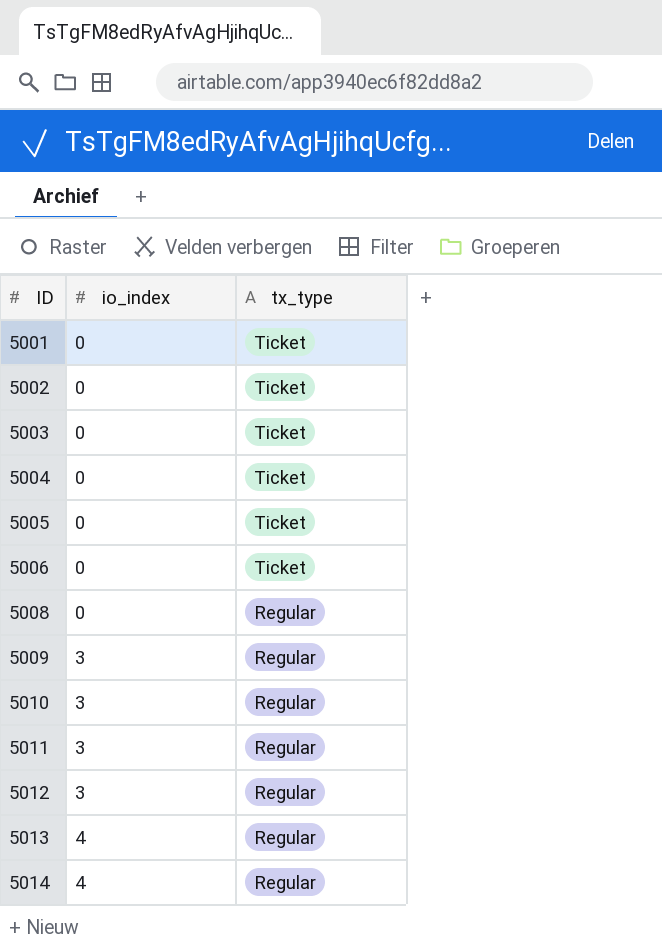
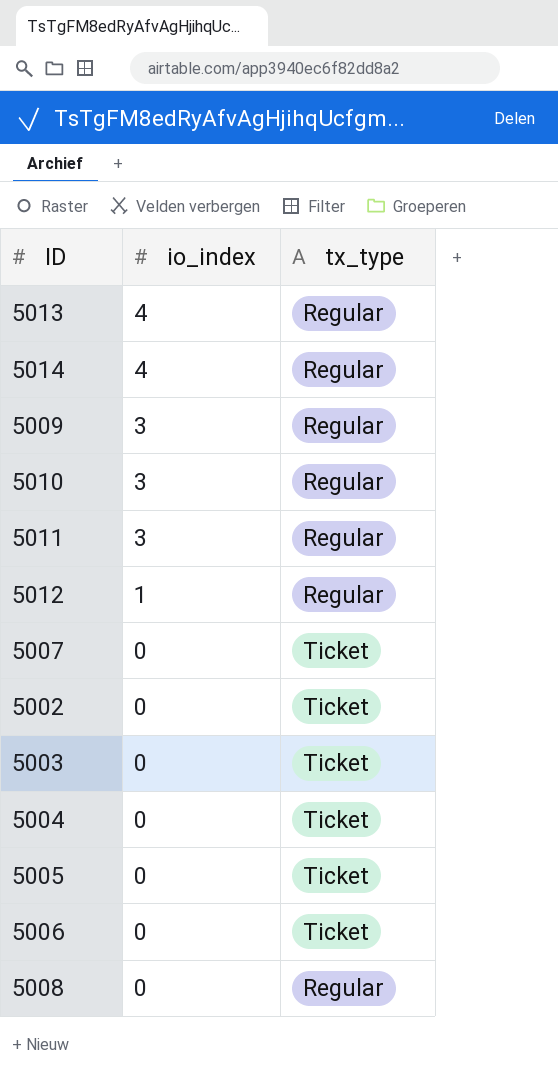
row order: ID ascending -> io_index descending
row 5001: 0 | Ticket -> none
5012 | io_index: 3 -> 1
row 5007: none -> 0 | Ticket

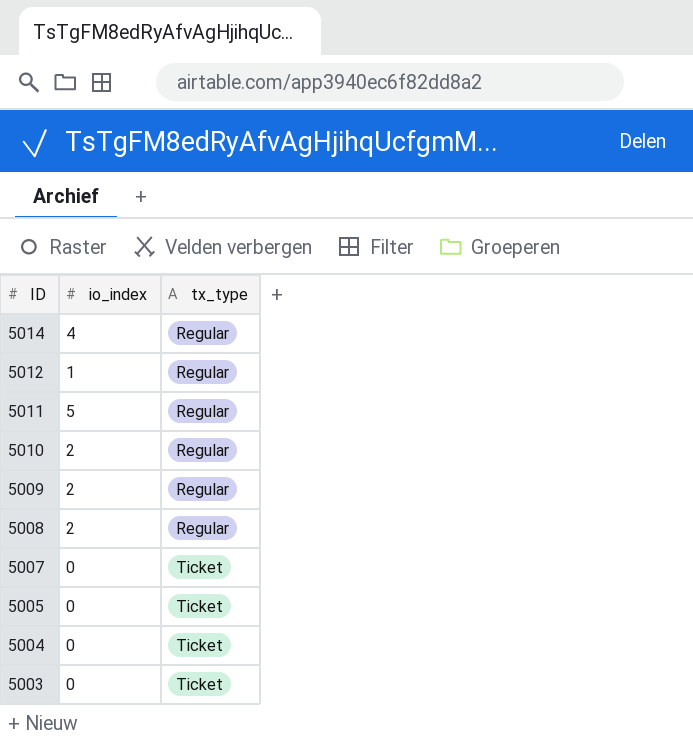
row order: io_index descending -> ID descending
row 5013: 4 | Regular -> none
row 5002: 0 | Ticket -> none
row 5006: 0 | Ticket -> none
5011 | io_index: 3 -> 5
5010 | io_index: 3 -> 2
5009 | io_index: 3 -> 2
5008 | io_index: 0 -> 2

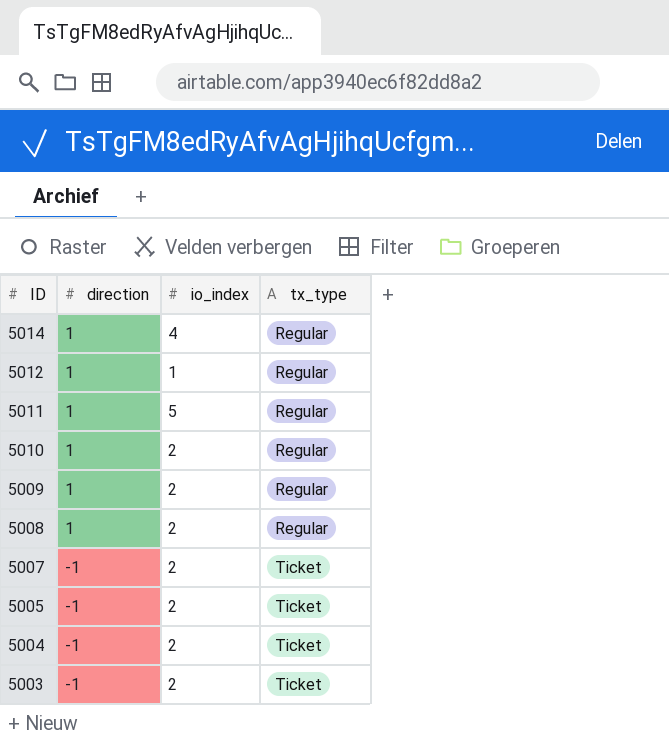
column direction | position: none -> 2
5007 | io_index: 0 -> 2
5005 | io_index: 0 -> 2
5004 | io_index: 0 -> 2
5003 | io_index: 0 -> 2

